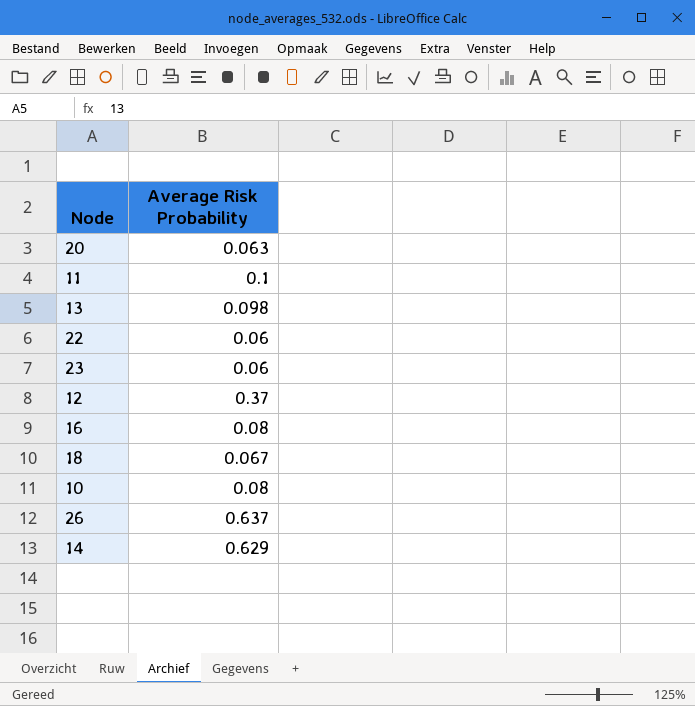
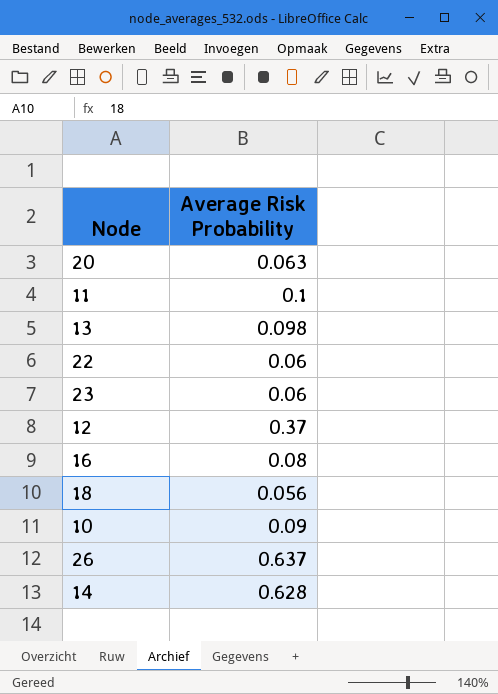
18 | Average Risk Probability: 0.067 -> 0.056
10 | Average Risk Probability: 0.08 -> 0.09
14 | Average Risk Probability: 0.629 -> 0.628

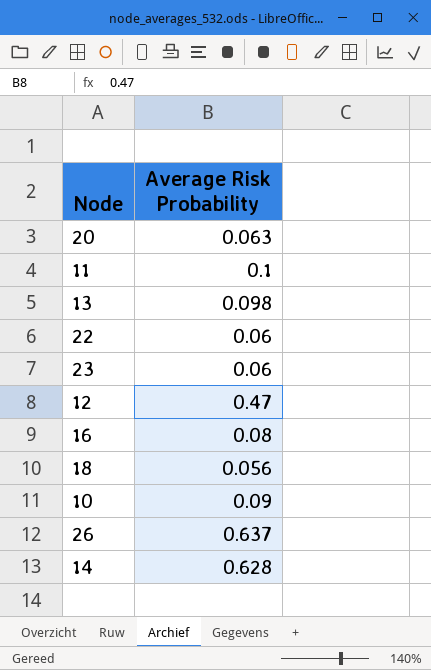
12 | Average Risk Probability: 0.37 -> 0.47

